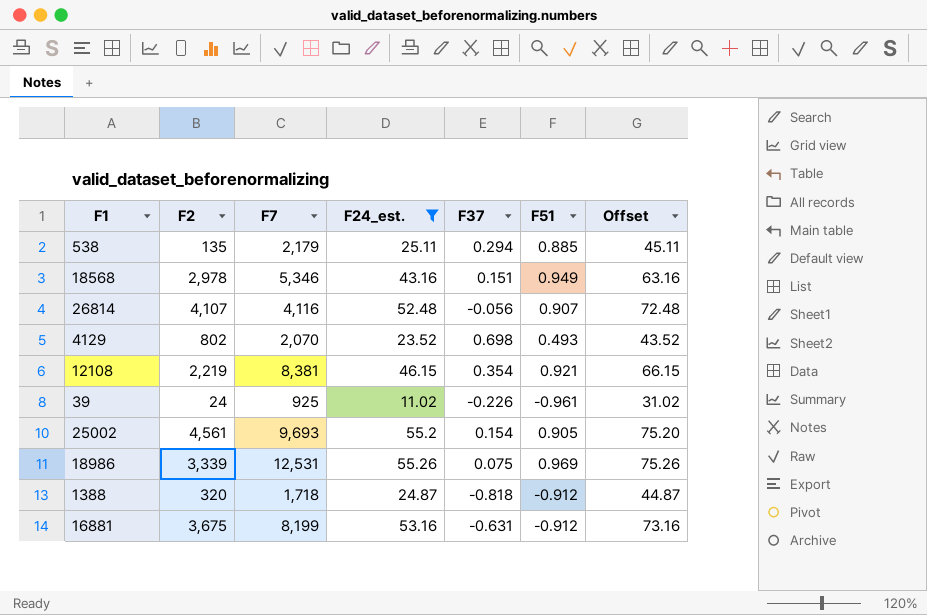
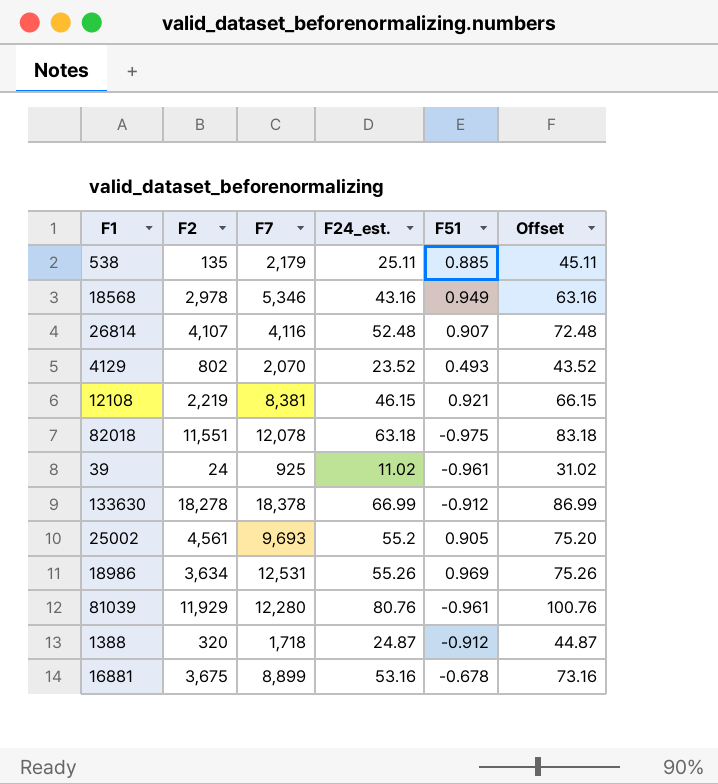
filter: F24_est. <= 55.26 -> none
column F37 | position: 5 -> none
18986 | F2: 3,339 -> 3,634
16881 | F7: 8,199 -> 8,899
16881 | F51: -0.912 -> -0.678

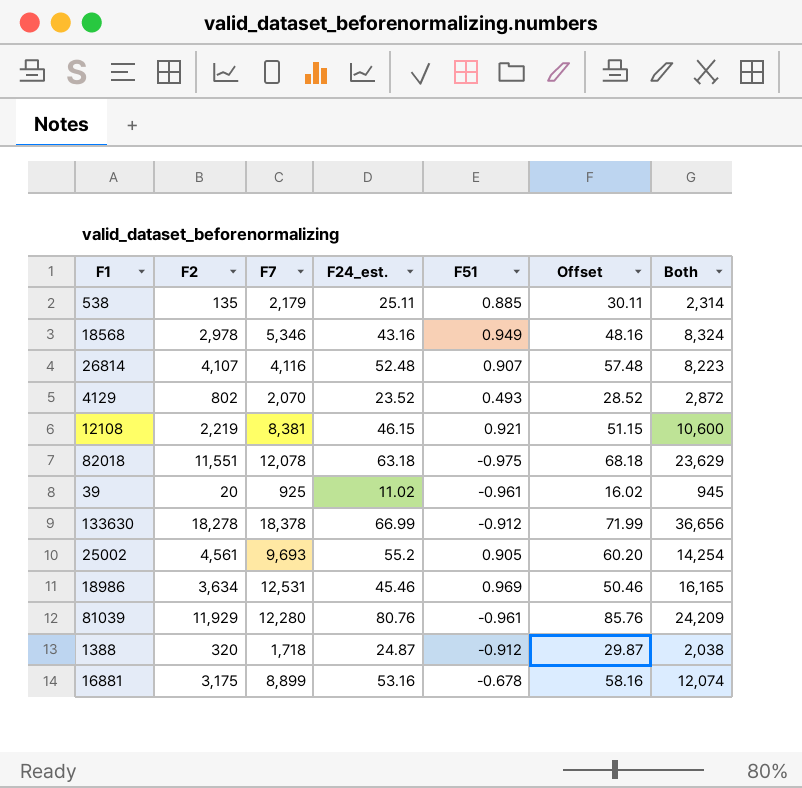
column Offset | formula: [F24_est.] + 20 -> [F24_est.] + 5
column Both | formula: none -> [F2] + [F7]
39 | F2: 24 -> 20
18986 | F24_est.: 55.26 -> 45.46
16881 | F2: 3,675 -> 3,175

